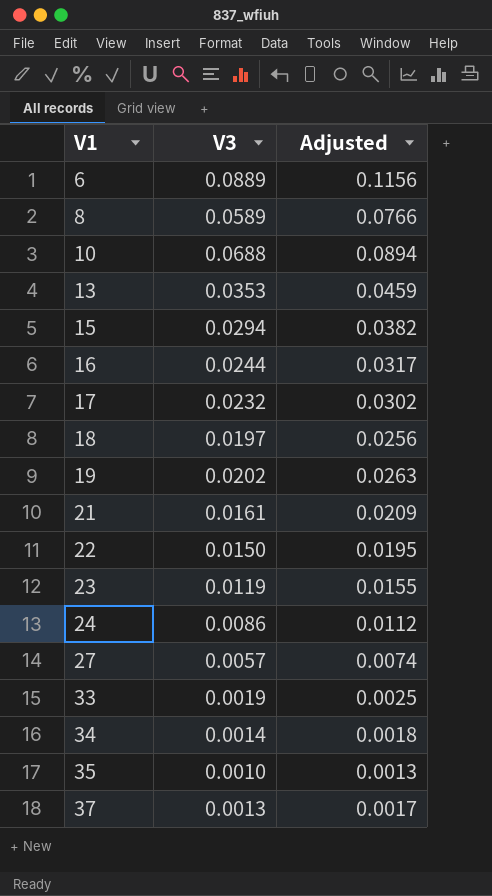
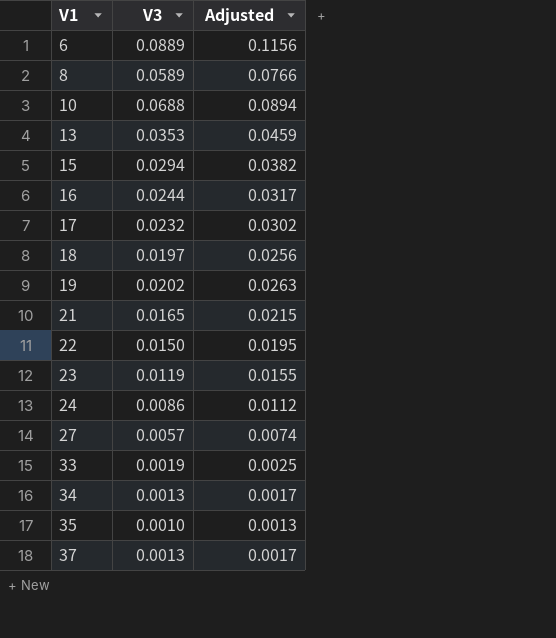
21 | V3: 0.0161 -> 0.0165
21 | Adjusted: 0.0209 -> 0.0215
34 | V3: 0.0014 -> 0.0013
34 | Adjusted: 0.0018 -> 0.0017

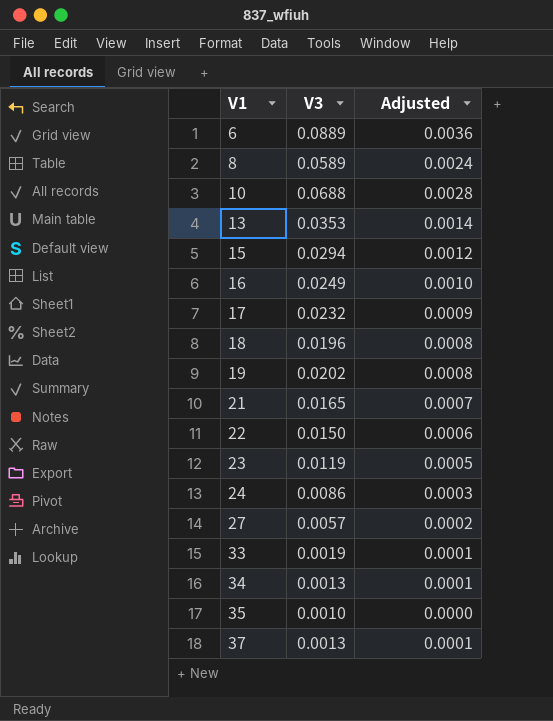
column Adjusted | formula: [V3] * 1.3 -> [V3] * 0.04
16 | V3: 0.0244 -> 0.0249
18 | V3: 0.0197 -> 0.0196

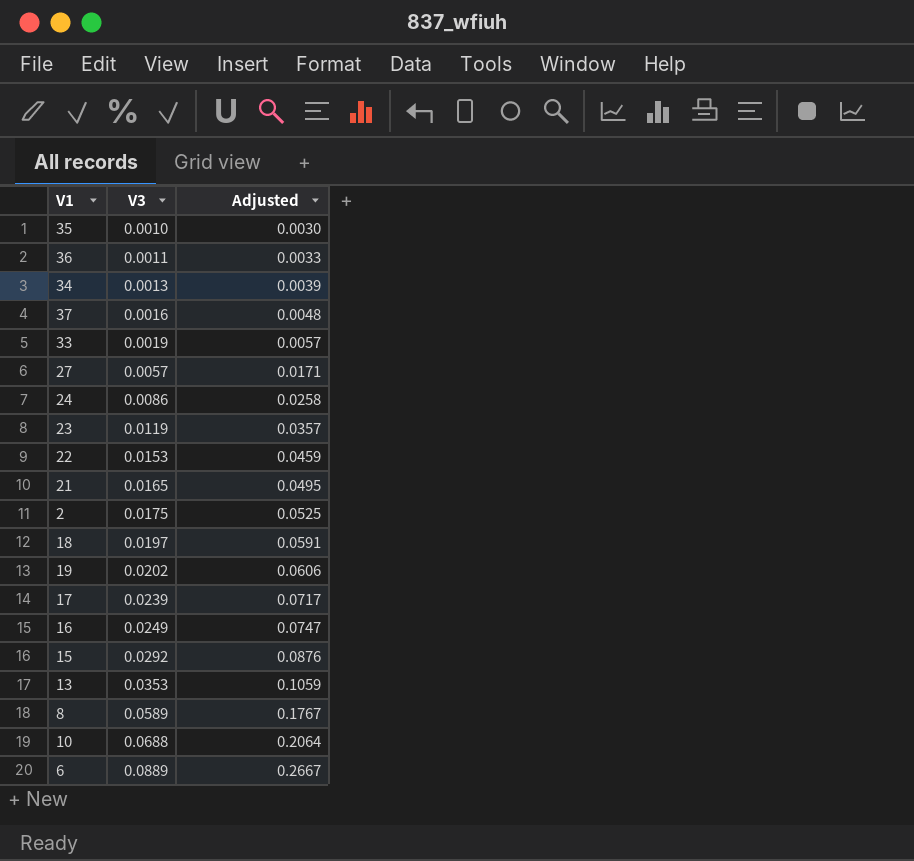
row order: V1 ascending -> V3 ascending
column Adjusted | formula: [V3] * 0.04 -> [V3] * 3
row 36: none -> 0.0011 | 0.0033
37 | V3: 0.0013 -> 0.0016
22 | V3: 0.0150 -> 0.0153
row 2: none -> 0.0175 | 0.0525
18 | V3: 0.0196 -> 0.0197
17 | V3: 0.0232 -> 0.0239
15 | V3: 0.0294 -> 0.0292

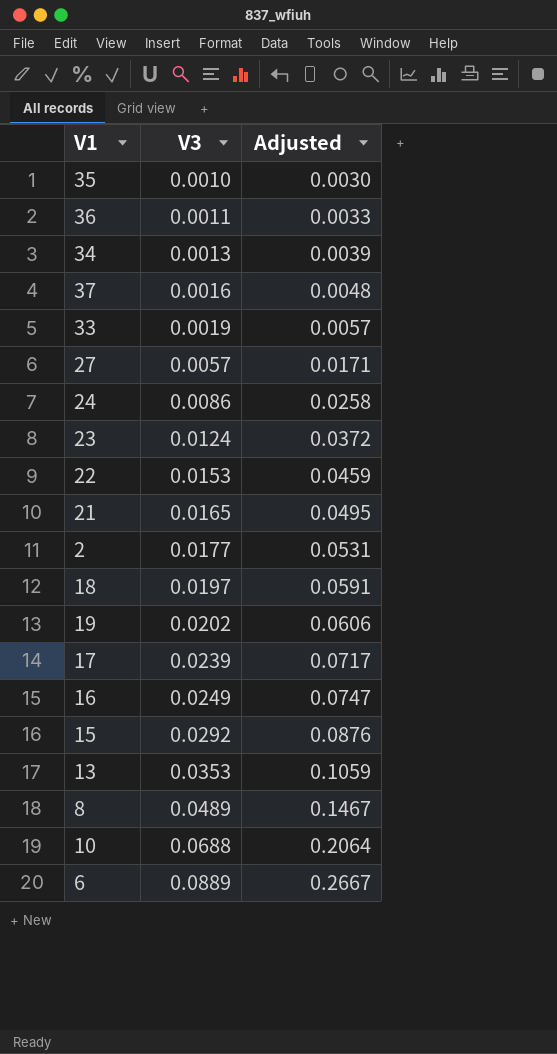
23 | V3: 0.0119 -> 0.0124
23 | Adjusted: 0.0357 -> 0.0372
2 | V3: 0.0175 -> 0.0177
2 | Adjusted: 0.0525 -> 0.0531
8 | V3: 0.0589 -> 0.0489
8 | Adjusted: 0.1767 -> 0.1467

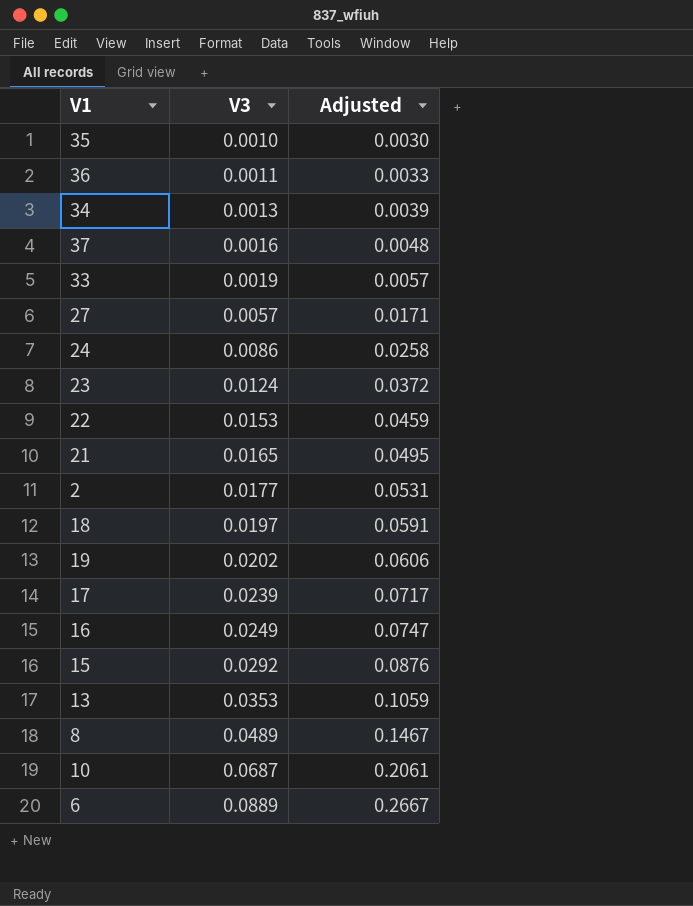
10 | V3: 0.0688 -> 0.0687
10 | Adjusted: 0.2064 -> 0.2061

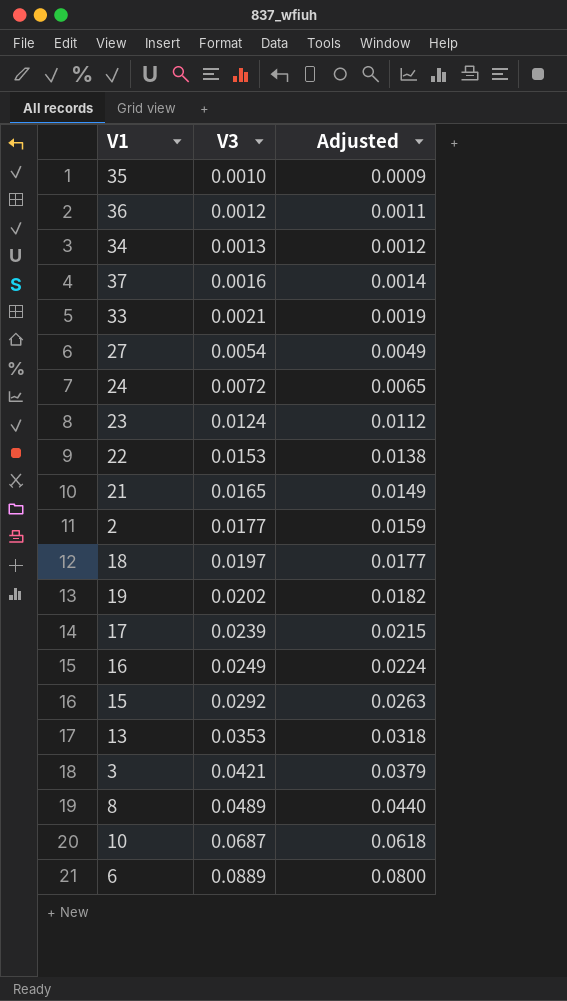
column Adjusted | formula: [V3] * 3 -> [V3] * 0.9
36 | V3: 0.0011 -> 0.0012
33 | V3: 0.0019 -> 0.0021
27 | V3: 0.0057 -> 0.0054
24 | V3: 0.0086 -> 0.0072
row 3: none -> 0.0421 | 0.0379

